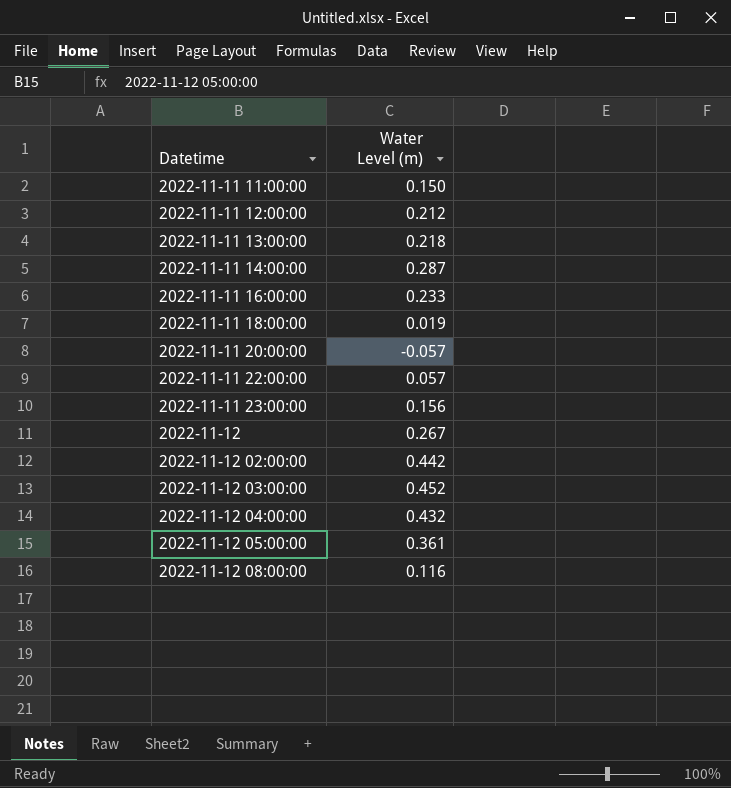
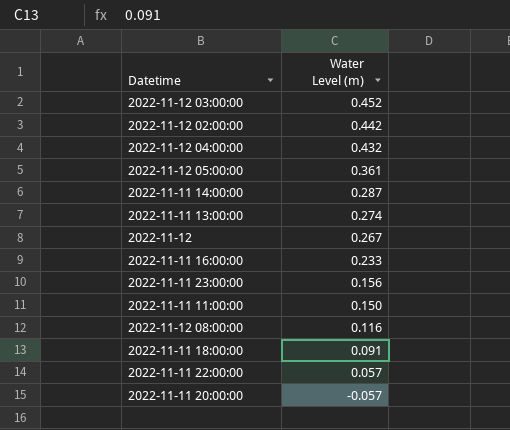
row order: Datetime ascending -> Water Level (m) descending
row 2022-11-11 12:00:00: 0.212 -> none
2022-11-11 13:00:00 | Water Level (m): 0.218 -> 0.274
2022-11-11 18:00:00 | Water Level (m): 0.019 -> 0.091

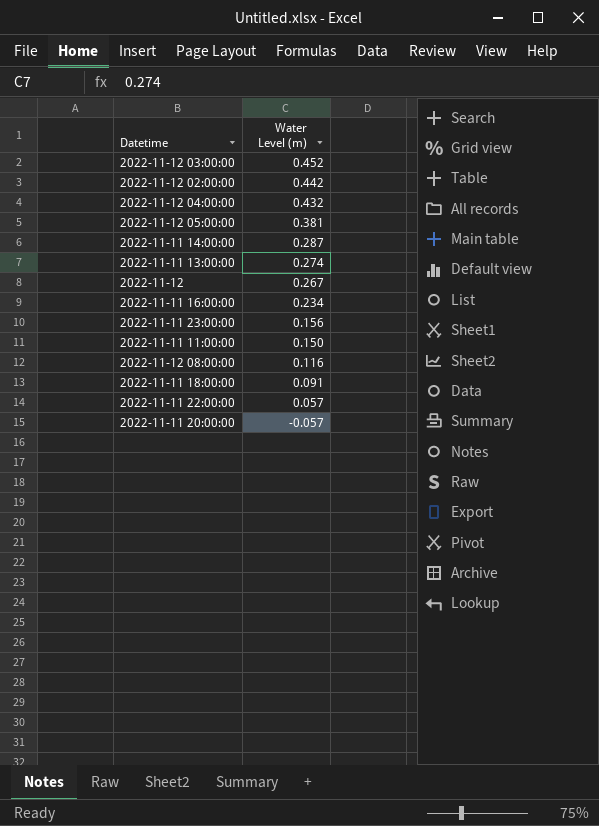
2022-11-12 05:00:00 | Water Level (m): 0.361 -> 0.381
2022-11-11 16:00:00 | Water Level (m): 0.233 -> 0.234

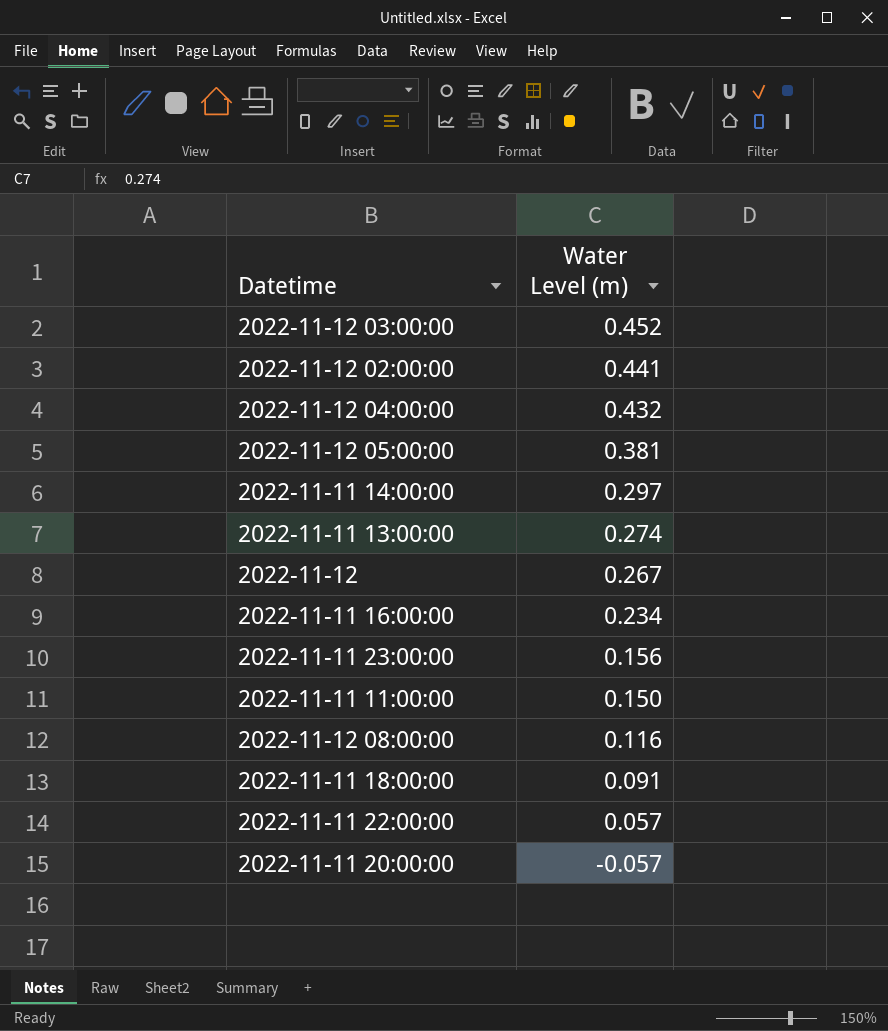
2022-11-12 02:00:00 | Water Level (m): 0.442 -> 0.441
2022-11-11 14:00:00 | Water Level (m): 0.287 -> 0.297

